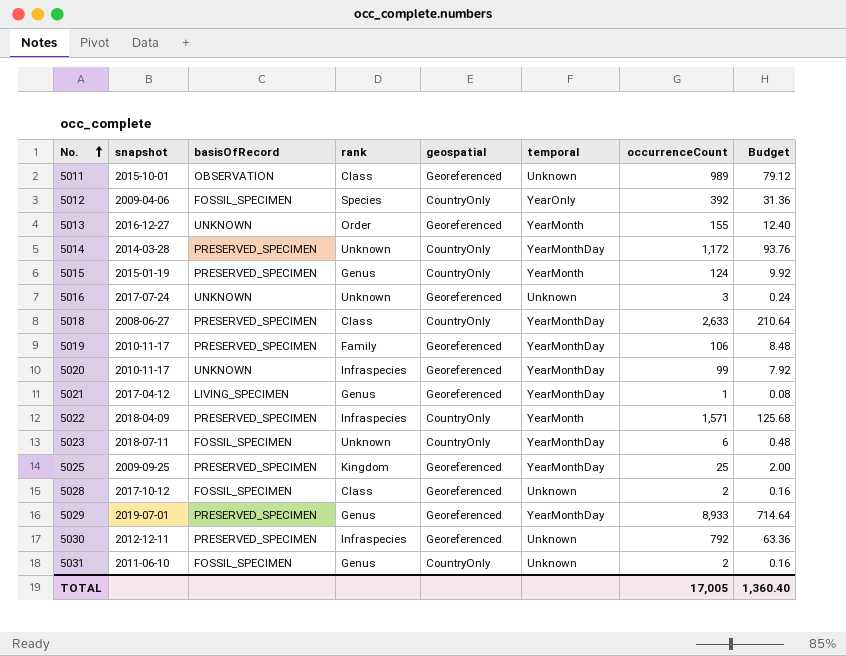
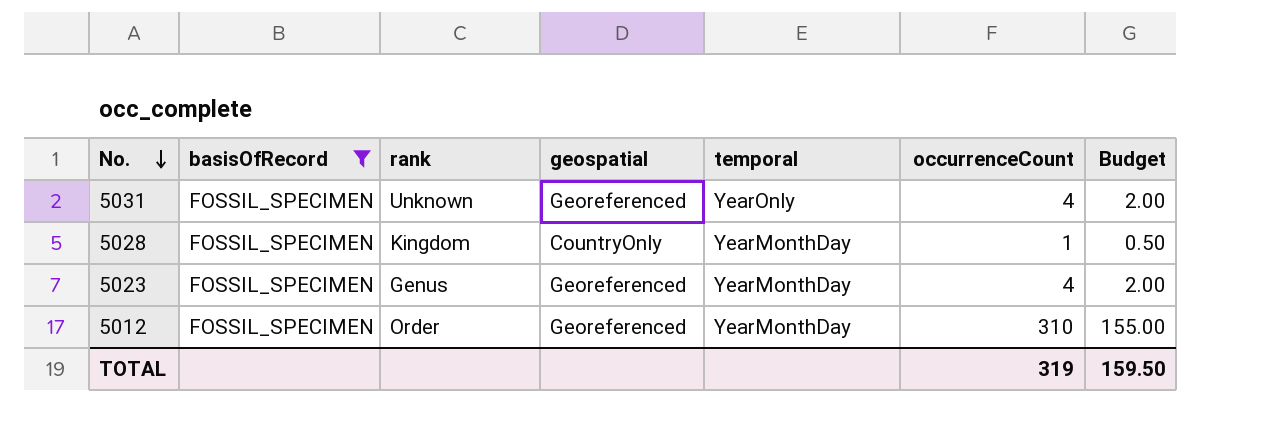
filter: none -> basisOfRecord = FOSSIL_SPECIMEN
row order: No. ascending -> No. descending
column snapshot | position: 2 -> none
column Budget | formula: [occurrenceCount] * 0.08 -> [occurrenceCount] * 0.5
5031 | rank: Genus -> Unknown
5031 | geospatial: CountryOnly -> Georeferenced
5031 | temporal: Unknown -> YearOnly
5031 | occurrenceCount: 2 -> 4
5028 | rank: Class -> Kingdom
5028 | geospatial: Georeferenced -> CountryOnly
5028 | temporal: Unknown -> YearMonthDay
5028 | occurrenceCount: 2 -> 1
5023 | rank: Unknown -> Genus
5023 | geospatial: CountryOnly -> Georeferenced
5023 | occurrenceCount: 6 -> 4
5012 | rank: Species -> Order
5012 | geospatial: CountryOnly -> Georeferenced
5012 | temporal: YearOnly -> YearMonthDay
5012 | occurrenceCount: 392 -> 310
TOTAL | occurrenceCount: 17,005 -> 319
TOTAL | Budget: 1,360.40 -> 159.50

